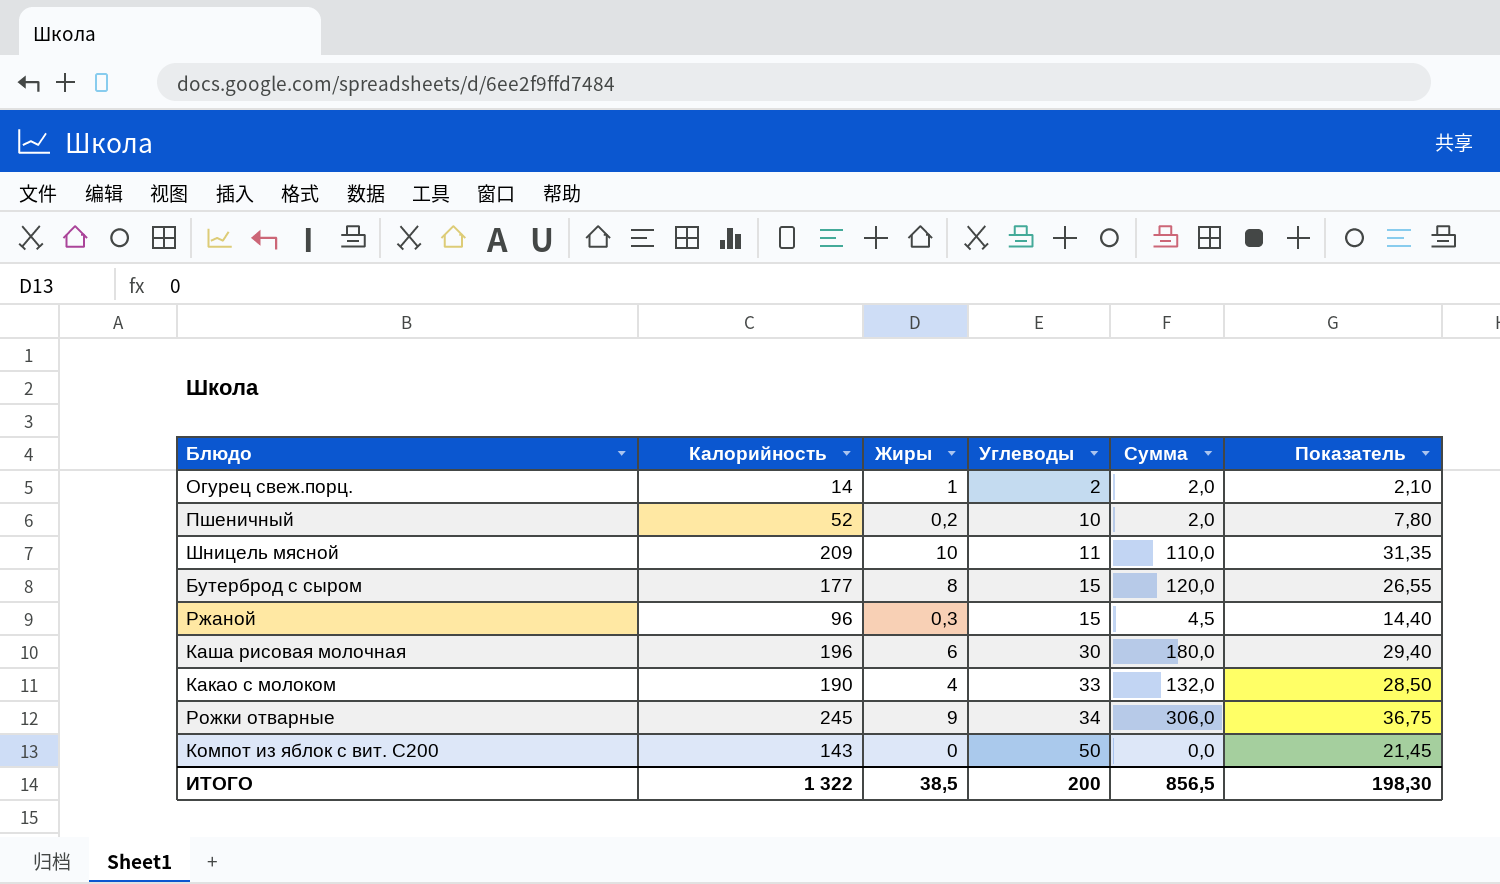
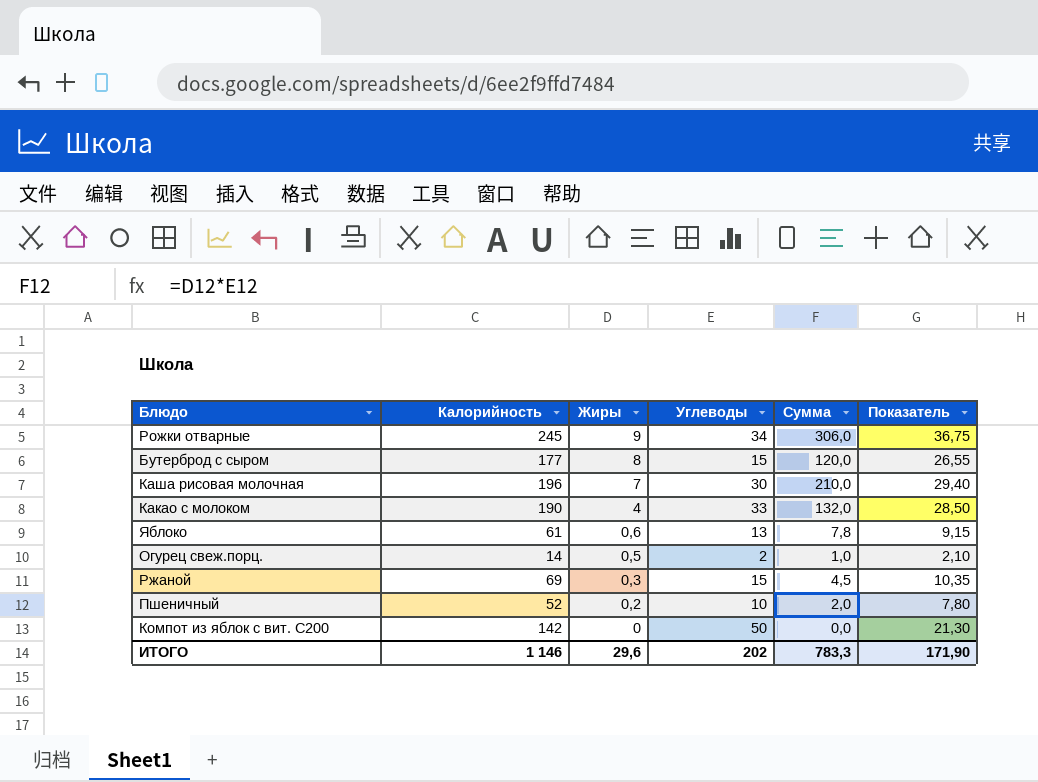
row order: Углеводы ascending -> Жиры descending
row Шницель мясной: 209 | 10 | 11 | 110,0 | 31,35 -> none
Каша рисовая молочная | Жиры: 6 -> 7
Каша рисовая молочная | Сумма: 180,0 -> 210,0
row Яблоко: none -> 61 | 0,6 | 13 | 7,8 | 9,15
Огурец свеж.порц. | Жиры: 1 -> 0,5
Огурец свеж.порц. | Сумма: 2,0 -> 1,0
Ржаной | Калорийность: 96 -> 69
Ржаной | Показатель: 14,40 -> 10,35
Компот из яблок с вит. С200 | Калорийность: 143 -> 142
Компот из яблок с вит. С200 | Показатель: 21,45 -> 21,30
ИТОГО | Калорийность: 1 322 -> 1 146
ИТОГО | Жиры: 38,5 -> 29,6
ИТОГО | Углеводы: 200 -> 202
ИТОГО | Сумма: 856,5 -> 783,3
ИТОГО | Показатель: 198,30 -> 171,90

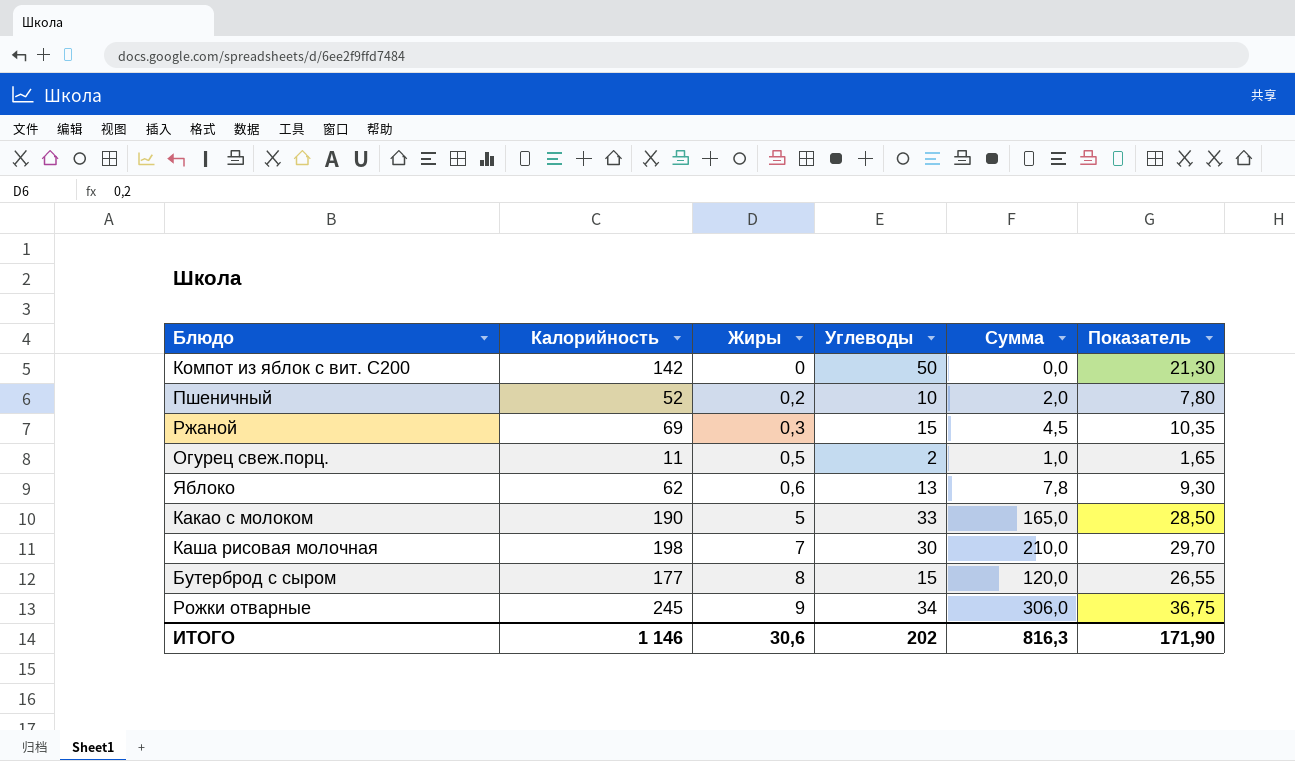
row order: Жиры descending -> Жиры ascending
Огурец свеж.порц. | Калорийность: 14 -> 11
Огурец свеж.порц. | Показатель: 2,10 -> 1,65
Яблоко | Калорийность: 61 -> 62
Яблоко | Показатель: 9,15 -> 9,30
Какао с молоком | Жиры: 4 -> 5
Какао с молоком | Сумма: 132,0 -> 165,0
Каша рисовая молочная | Калорийность: 196 -> 198
Каша рисовая молочная | Показатель: 29,40 -> 29,70
ИТОГО | Жиры: 29,6 -> 30,6
ИТОГО | Сумма: 783,3 -> 816,3

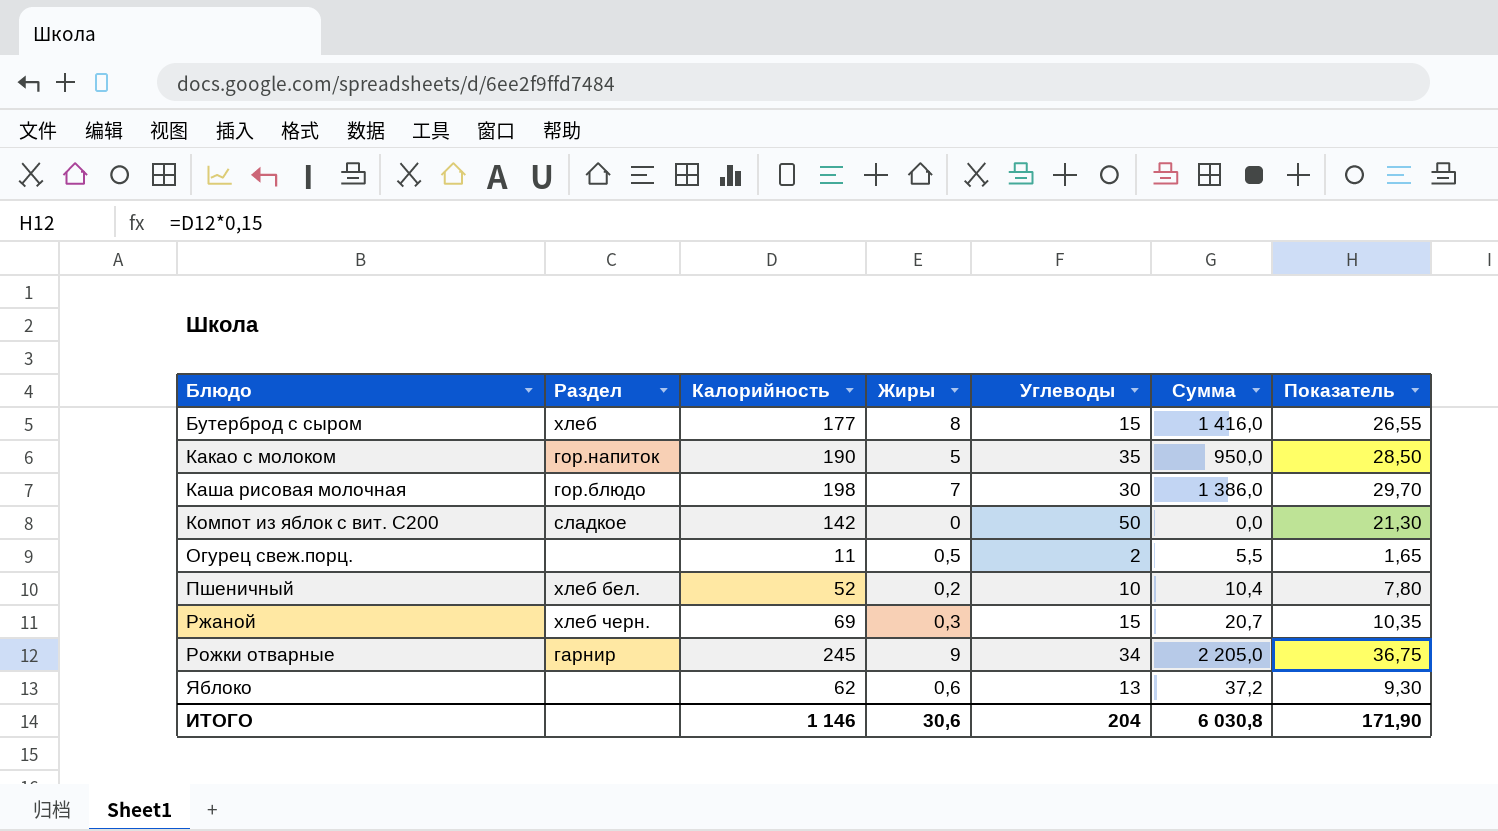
row order: Жиры ascending -> Блюдо ascending
column Раздел | position: none -> 2
column Сумма | formula: [Жиры] * [Углеводы] -> [Калорийность] * [Жиры]
Какао с молоком | Углеводы: 33 -> 35
ИТОГО | Углеводы: 202 -> 204
ИТОГО | Сумма: 816,3 -> 6 030,8

